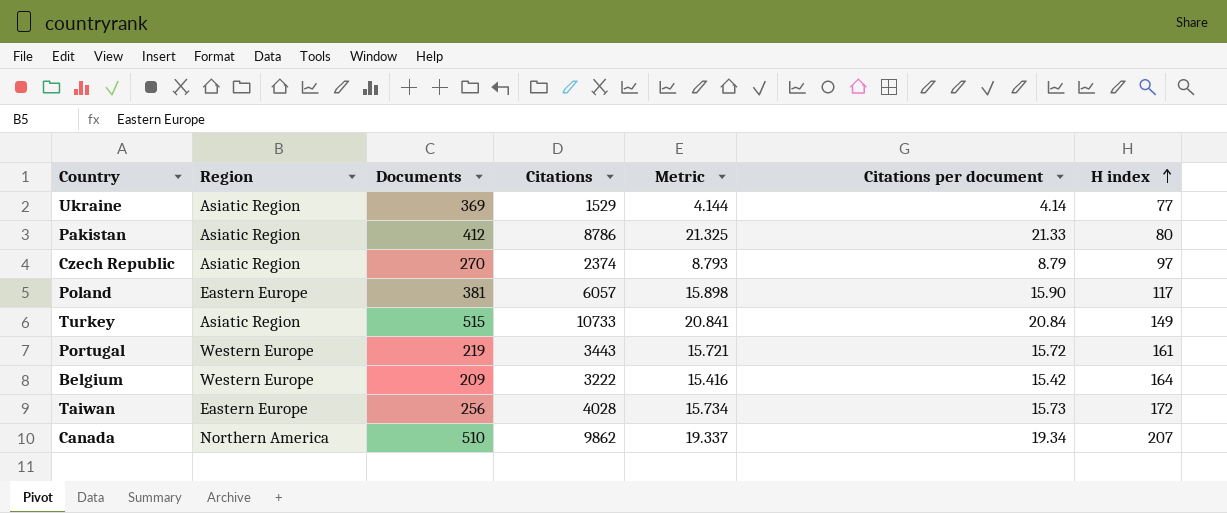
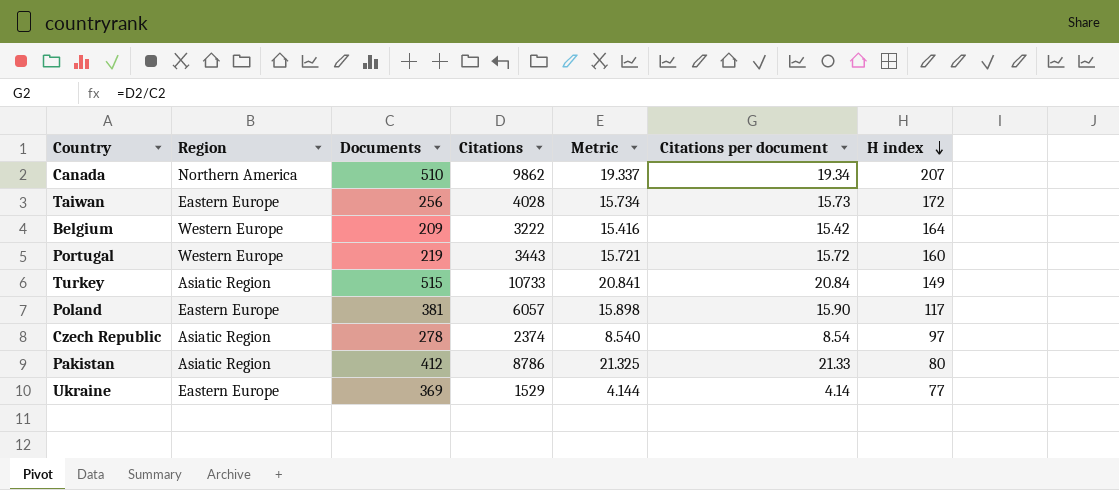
row order: H index ascending -> H index descending
Portugal | H index: 161 -> 160
Czech Republic | Documents: 270 -> 278
Czech Republic | Metric: 8.793 -> 8.540
Czech Republic | Citations per document: 8.79 -> 8.54
Ukraine | Region: Asiatic Region -> Eastern Europe

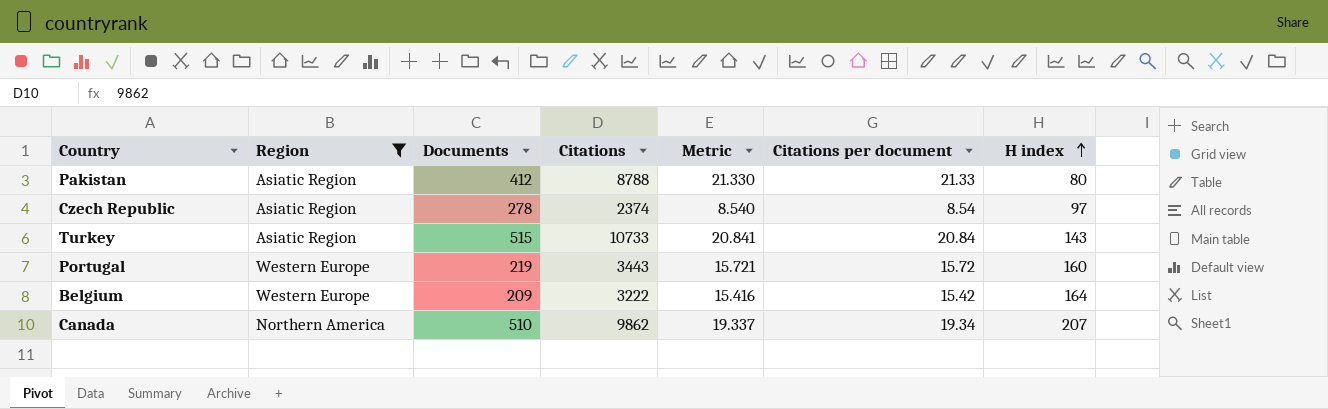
filter: none -> Region != Eastern Europe
row order: H index descending -> H index ascending
Pakistan | Citations: 8786 -> 8788
Pakistan | Metric: 21.325 -> 21.330
Turkey | H index: 149 -> 143

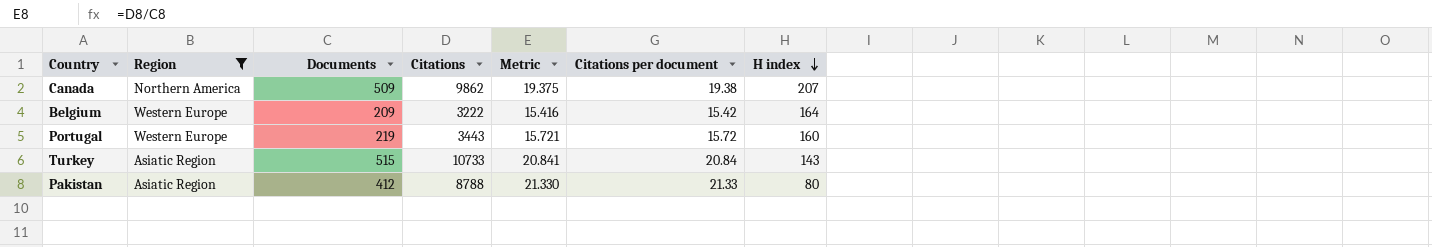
row order: H index ascending -> H index descending
row Czech Republic: Asiatic Region | 278 | 2374 | 8.540 | 8.54 | 97 -> none
Canada | Documents: 510 -> 509
Canada | Metric: 19.337 -> 19.375
Canada | Citations per document: 19.34 -> 19.38

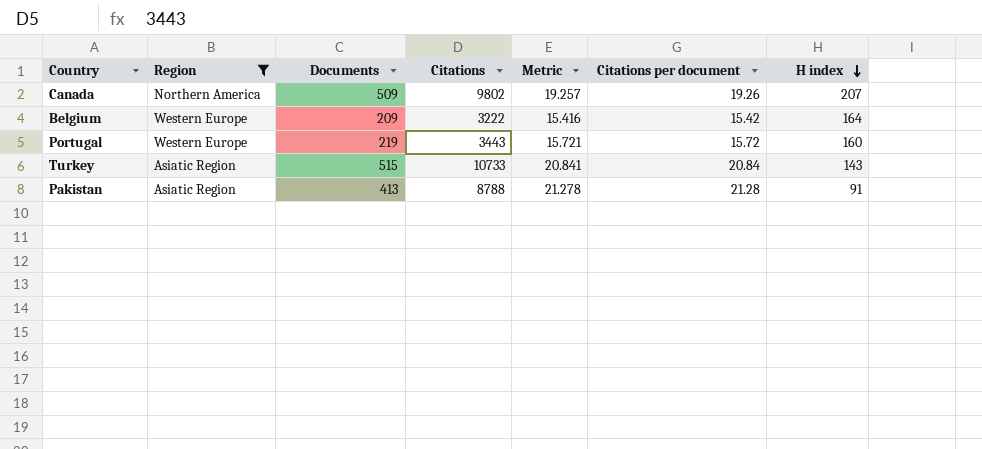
Canada | Citations: 9862 -> 9802
Canada | Metric: 19.375 -> 19.257
Canada | Citations per document: 19.38 -> 19.26
Pakistan | Documents: 412 -> 413
Pakistan | Metric: 21.330 -> 21.278
Pakistan | Citations per document: 21.33 -> 21.28
Pakistan | H index: 80 -> 91

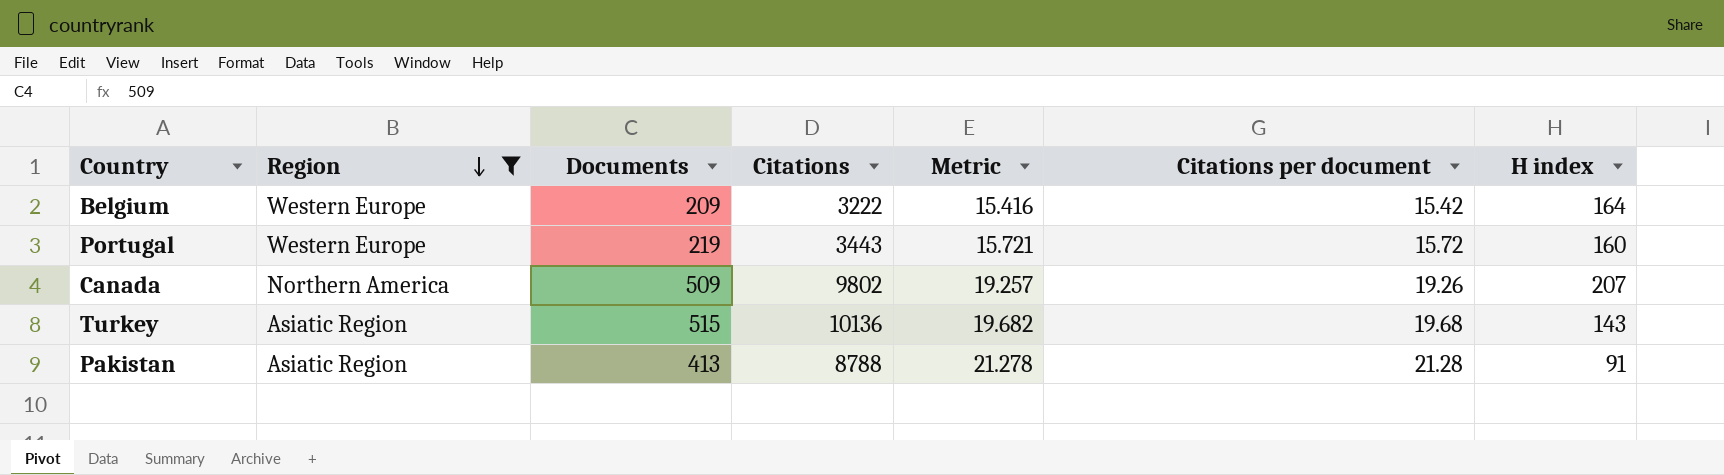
row order: H index descending -> Region descending
Turkey | Citations: 10733 -> 10136
Turkey | Metric: 20.841 -> 19.682
Turkey | Citations per document: 20.84 -> 19.68

